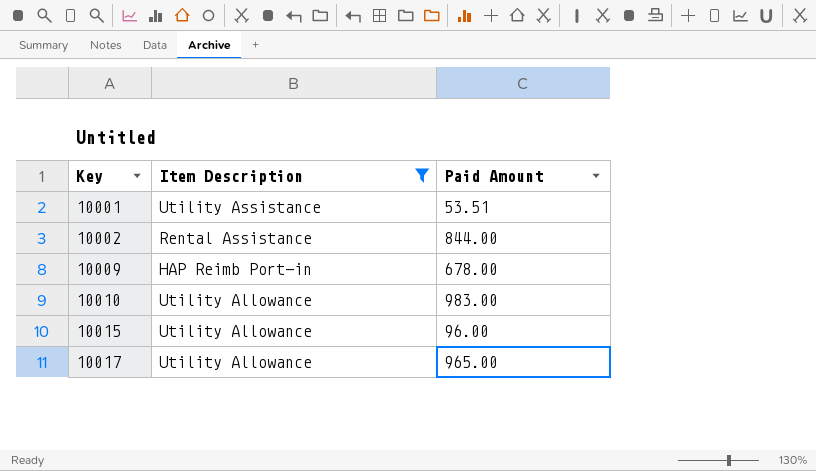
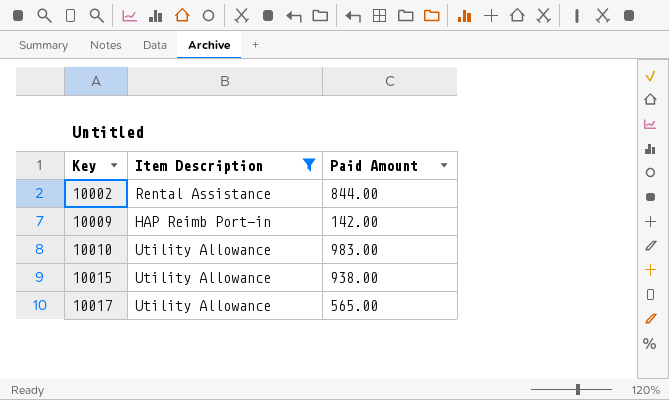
row 10001: Utility Assistance | 53.51 -> none
10009 | Paid Amount: 678.00 -> 142.00
10015 | Paid Amount: 96.00 -> 938.00
10017 | Paid Amount: 965.00 -> 565.00

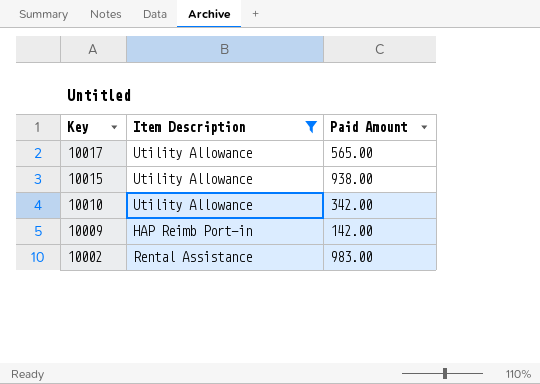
row order: Key ascending -> Key descending
10010 | Paid Amount: 983.00 -> 342.00
10002 | Paid Amount: 844.00 -> 983.00

